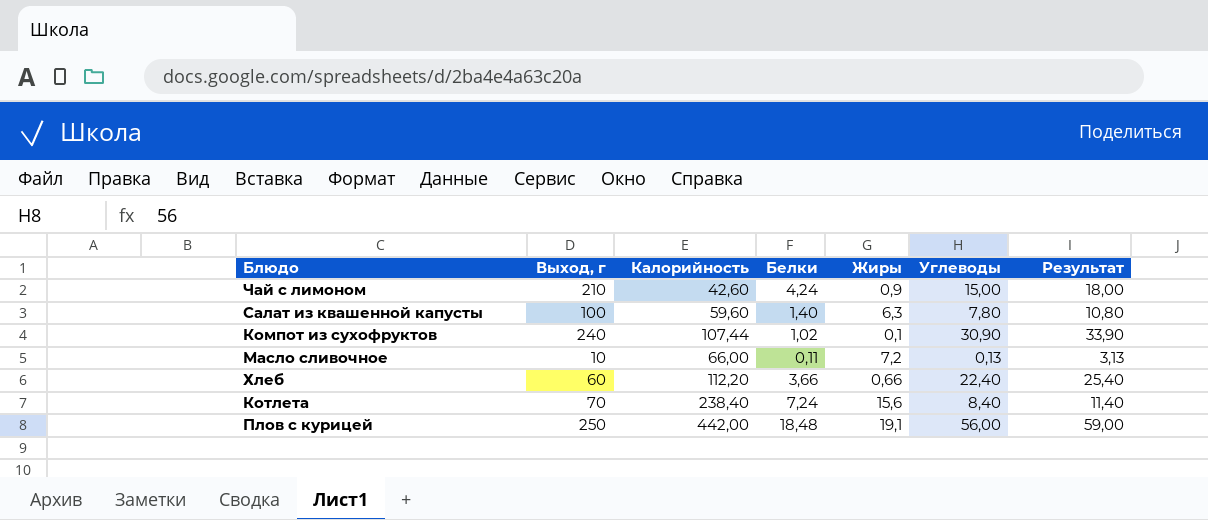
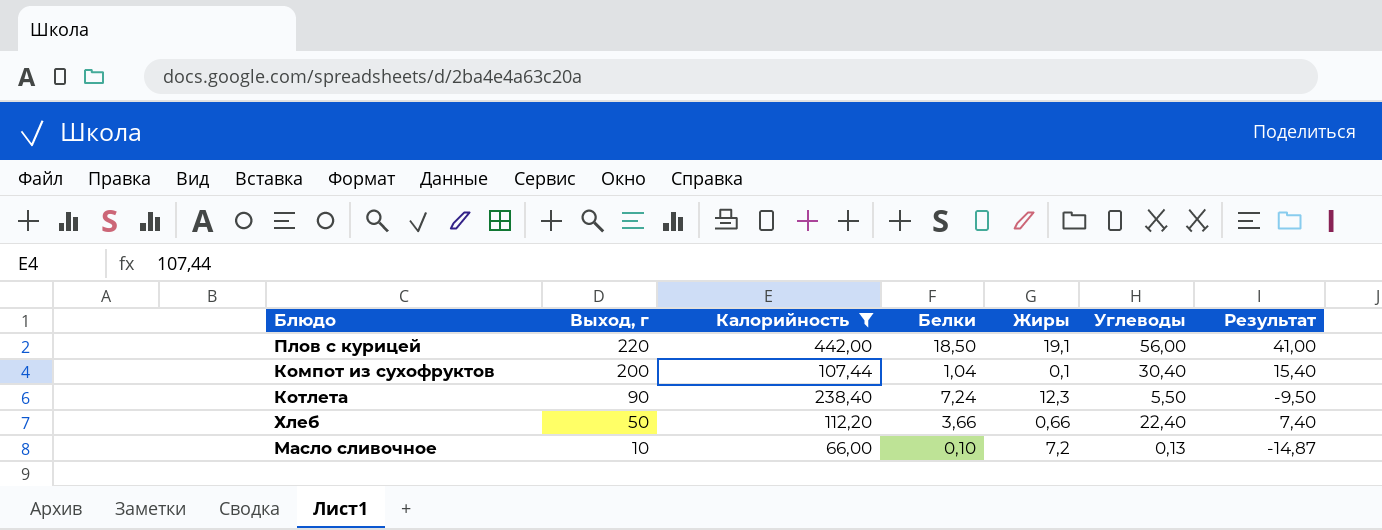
filter: none -> Калорийность >= 66,00
row order: none -> Выход, г descending
column Результат | formula: [Углеводы] + 3 -> [Углеводы] - 15
Плов с курицей | Выход, г: 250 -> 220
Плов с курицей | Белки: 18,48 -> 18,50
Компот из сухофруктов | Выход, г: 240 -> 200
Компот из сухофруктов | Белки: 1,02 -> 1,04
Компот из сухофруктов | Углеводы: 30,90 -> 30,40
Котлета | Выход, г: 70 -> 90
Котлета | Жиры: 15,6 -> 12,3
Котлета | Углеводы: 8,40 -> 5,50
Хлеб | Выход, г: 60 -> 50
Масло сливочное | Белки: 0,11 -> 0,10

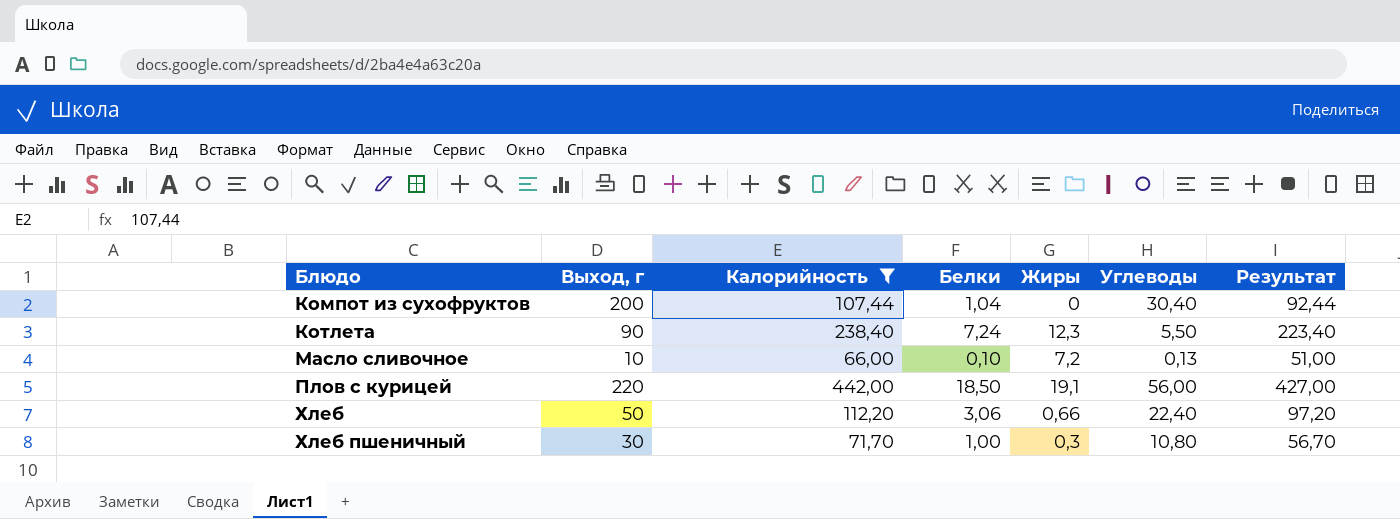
row order: Выход, г descending -> Блюдо ascending
column Результат | formula: [Углеводы] - 15 -> [Калорийность] - 15
Компот из сухофруктов | Жиры: 0,1 -> 0
Хлеб | Белки: 3,66 -> 3,06
row Хлеб пшеничный: none -> 30 | 71,70 | 1,00 | 0,3 | 10,80 | 56,70

